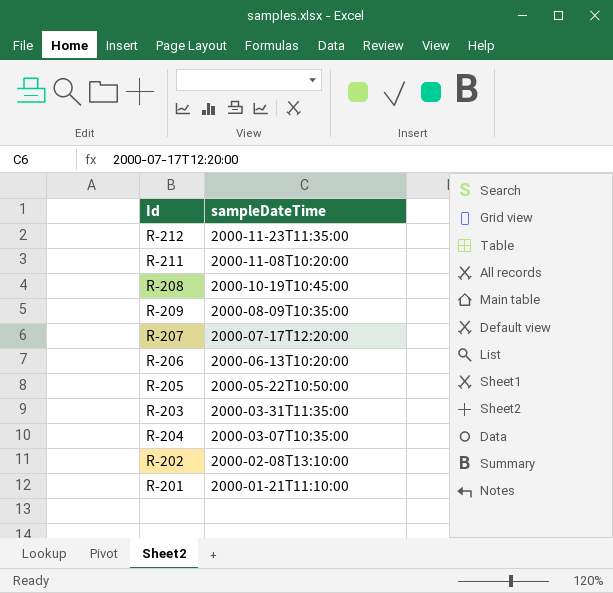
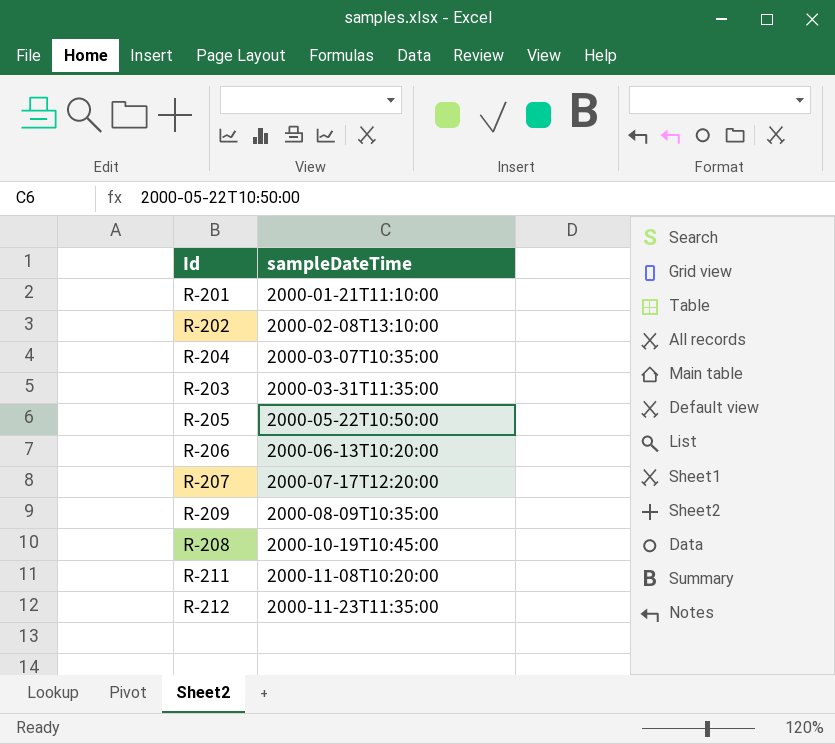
row order: sampleDateTime descending -> sampleDateTime ascending

